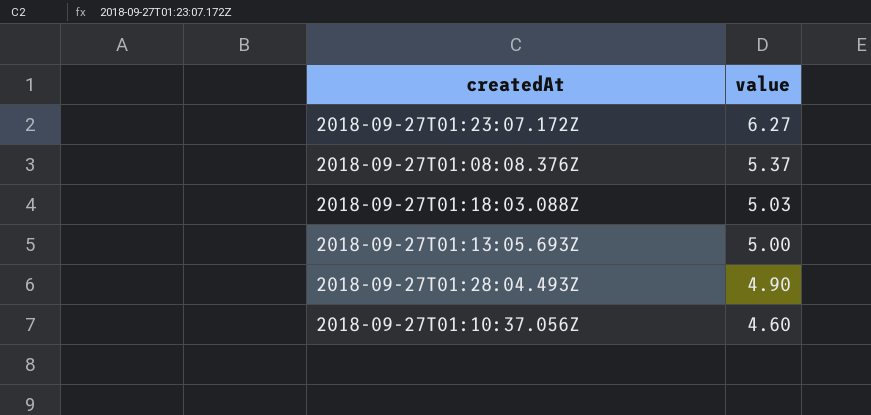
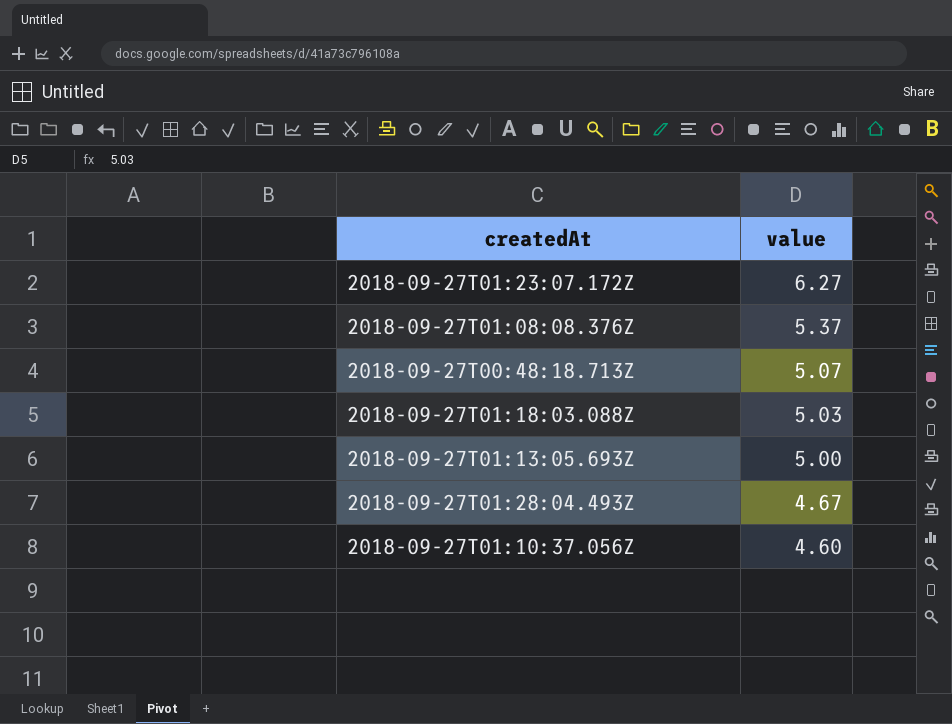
row 2018-09-27T00:48:18.713Z: none -> 5.07
2018-09-27T01:28:04.493Z | value: 4.90 -> 4.67

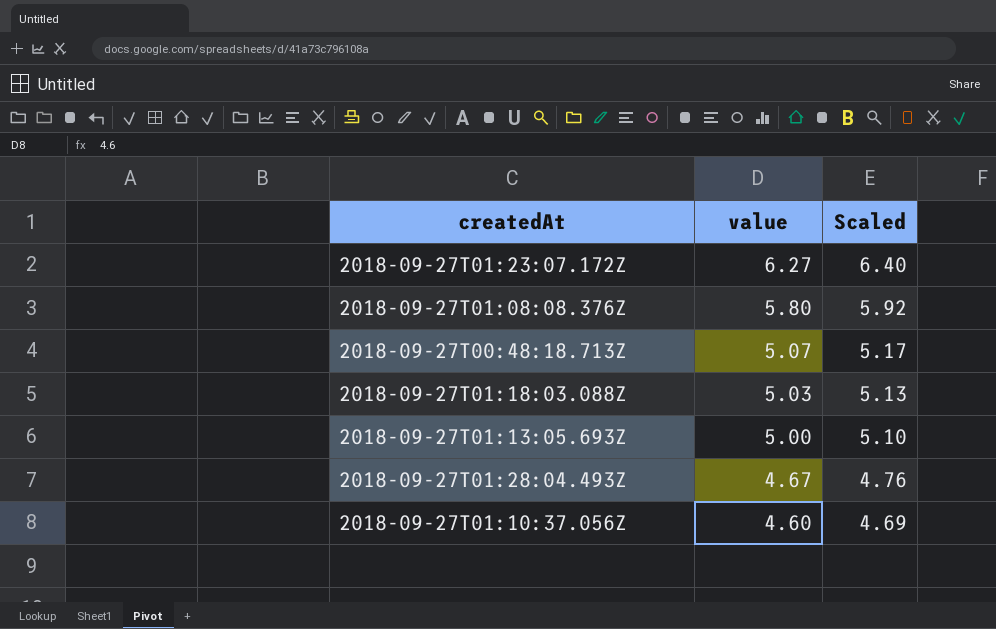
column Scaled | formula: none -> [value] * 1.02
2018-09-27T01:08:08.376Z | value: 5.37 -> 5.80

